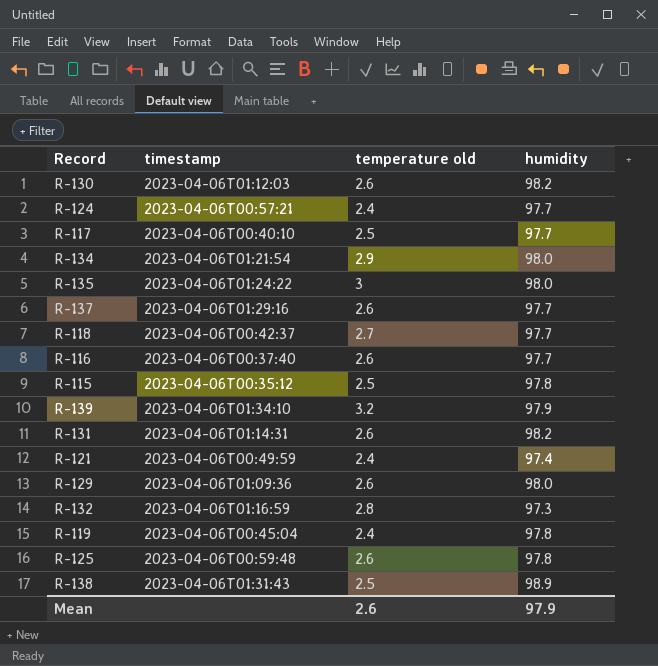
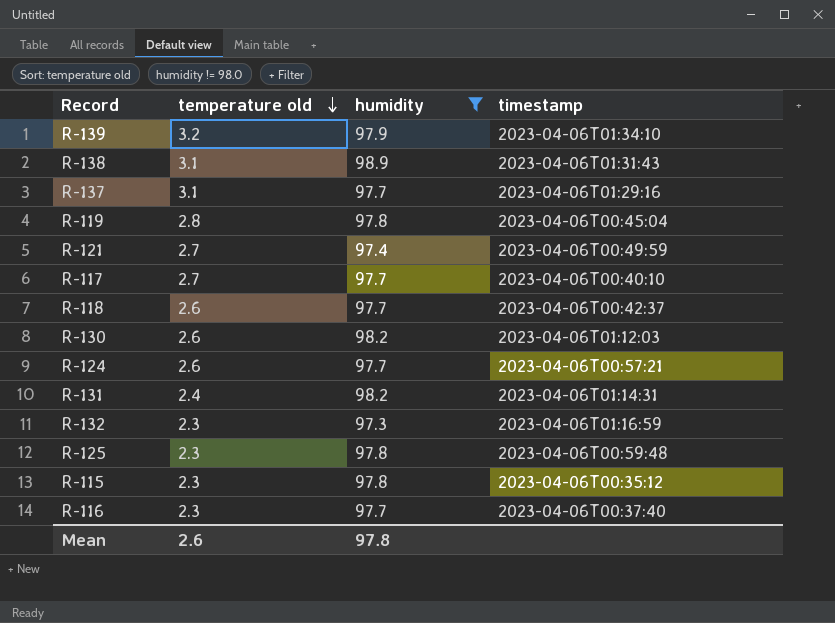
filter: none -> humidity != 98.0
row order: none -> temperature old descending
column timestamp | position: 2 -> 4
R-138 | temperature old: 2.5 -> 3.1
R-137 | temperature old: 2.6 -> 3.1
R-119 | temperature old: 2.4 -> 2.8
R-121 | temperature old: 2.4 -> 2.7
R-117 | temperature old: 2.5 -> 2.7
R-118 | temperature old: 2.7 -> 2.6
R-124 | temperature old: 2.4 -> 2.6
R-131 | temperature old: 2.6 -> 2.4
R-132 | temperature old: 2.8 -> 2.3
R-125 | temperature old: 2.6 -> 2.3
R-115 | temperature old: 2.5 -> 2.3
R-116 | temperature old: 2.6 -> 2.3
Mean | humidity: 97.9 -> 97.8

